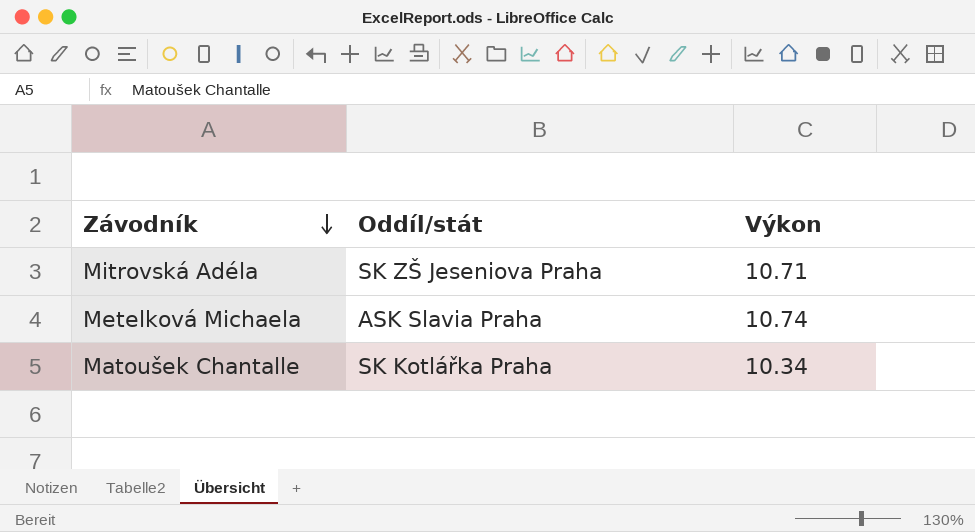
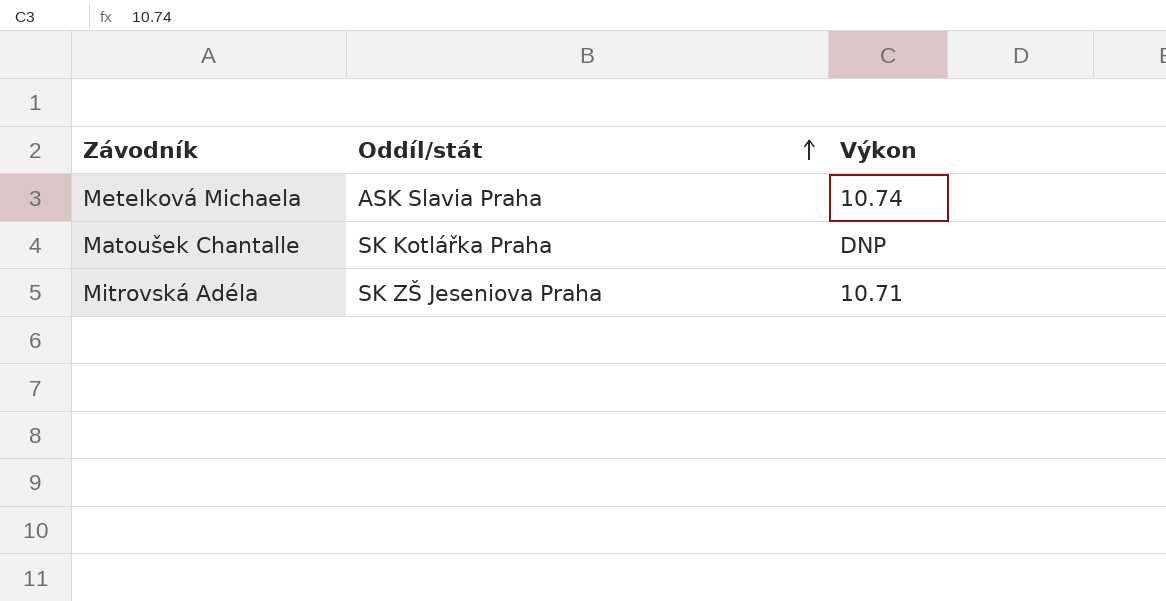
row order: Závodník descending -> Oddíl/stát ascending
Matoušek Chantalle | Výkon: 10.34 -> DNP

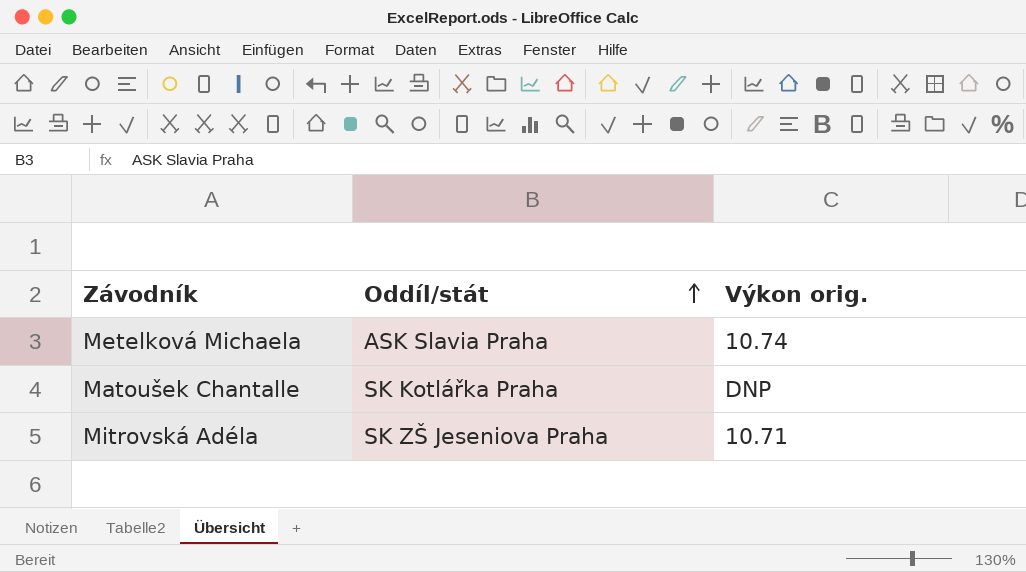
column name: Výkon -> Výkon orig.

